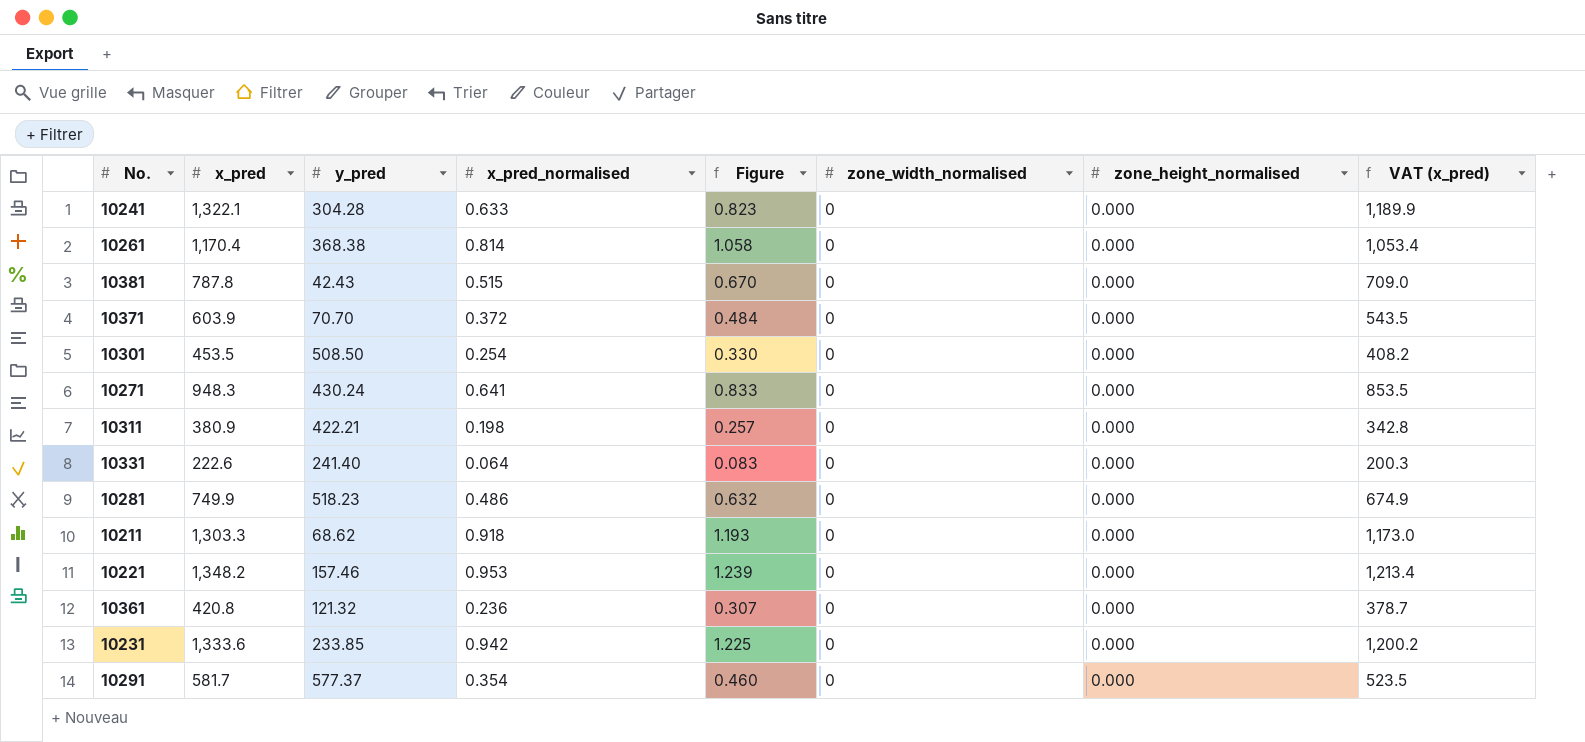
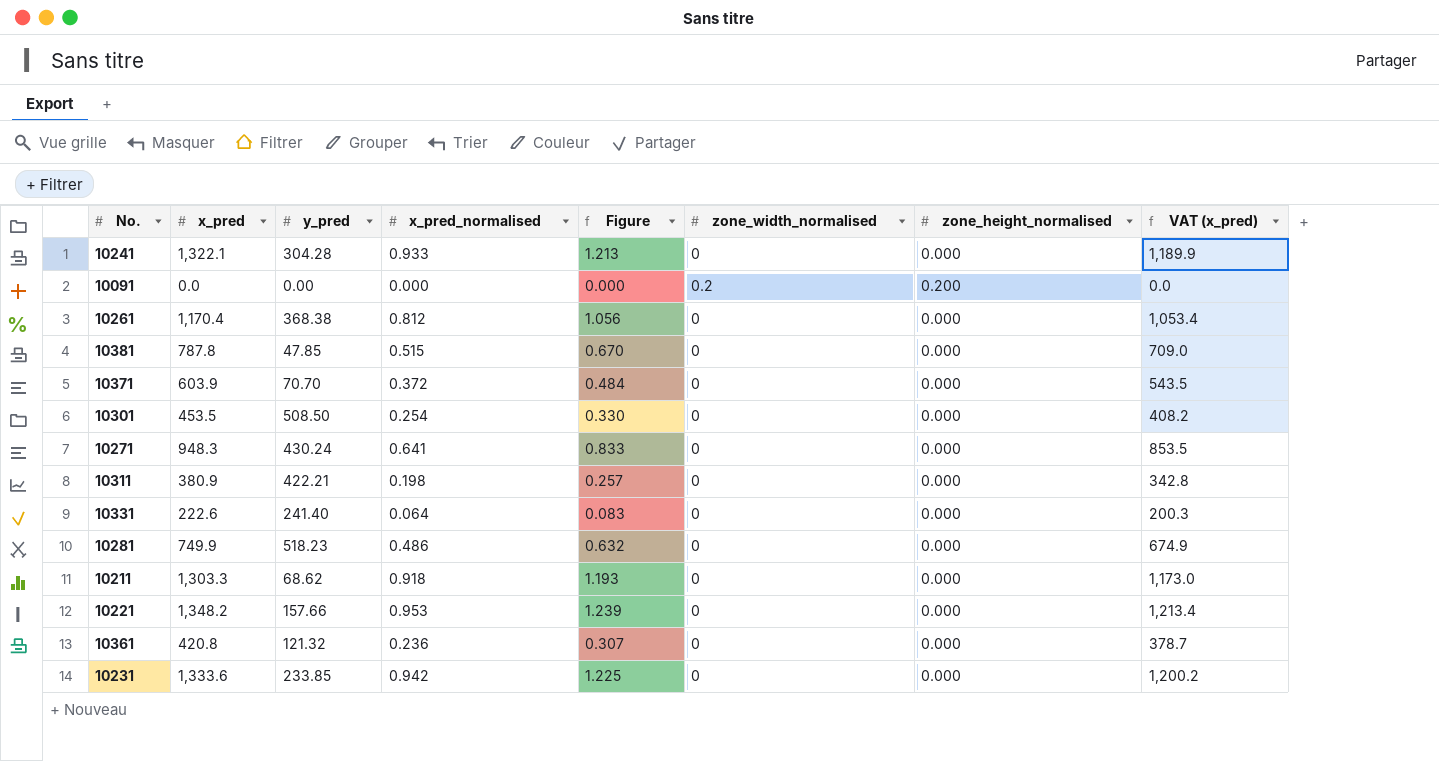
row 10291: 581.7 | 577.37 | 0.354 | 0.460 | 0 | 0.000 | 523.5 -> none
10241 | x_pred_normalised: 0.633 -> 0.933
10241 | Figure: 0.823 -> 1.213
row 10091: none -> 0.0 | 0.00 | 0.000 | 0.000 | 0.2 | 0.200 | 0.0
10261 | x_pred_normalised: 0.814 -> 0.812
10261 | Figure: 1.058 -> 1.056
10381 | y_pred: 42.43 -> 47.85
10221 | y_pred: 157.46 -> 157.66

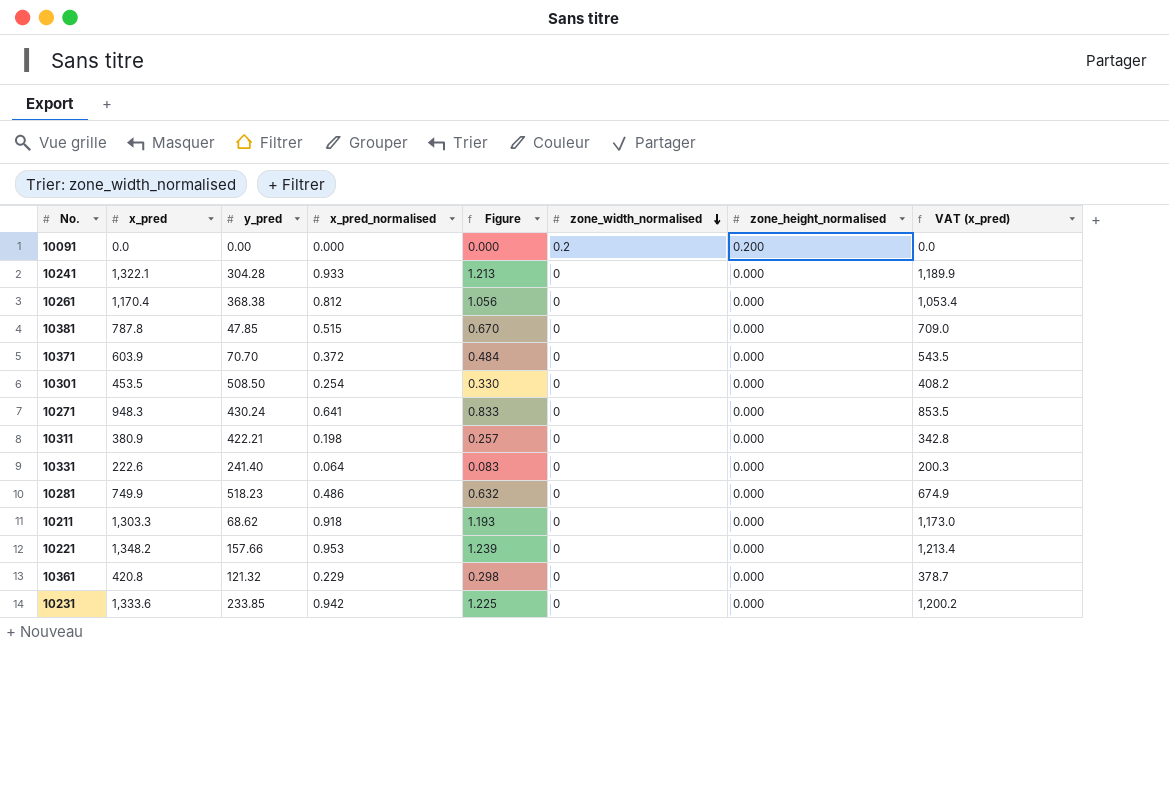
row order: none -> zone_width_normalised descending
10361 | x_pred_normalised: 0.236 -> 0.229
10361 | Figure: 0.307 -> 0.298

